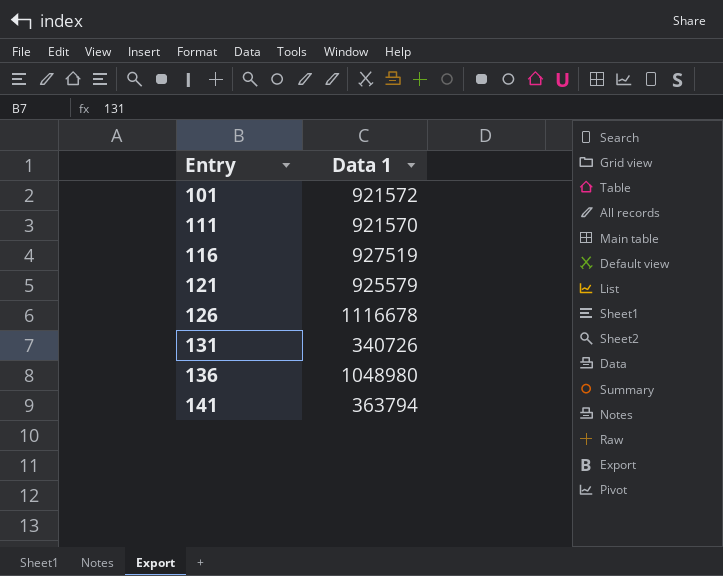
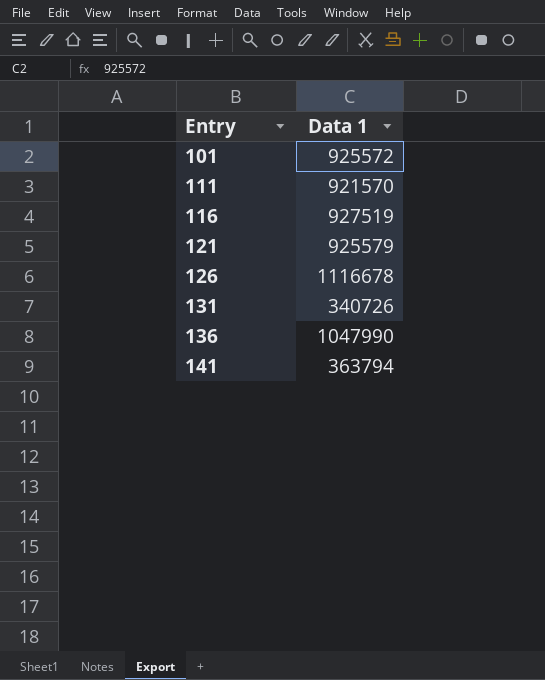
101 | Data 1: 921572 -> 925572
136 | Data 1: 1048980 -> 1047990

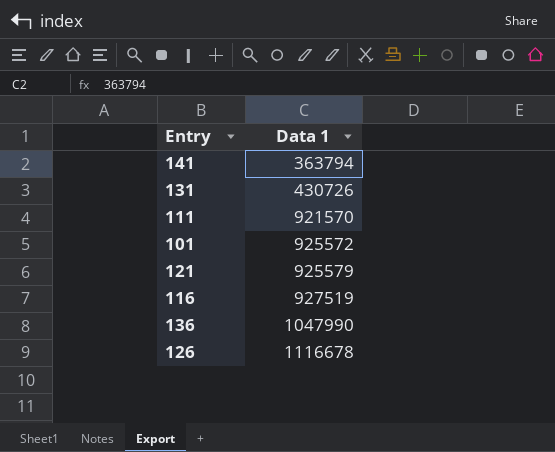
row order: Entry ascending -> Data 1 ascending
131 | Data 1: 340726 -> 430726

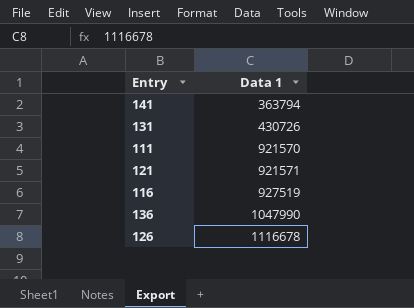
row 101: 925572 -> none
121 | Data 1: 925579 -> 921571

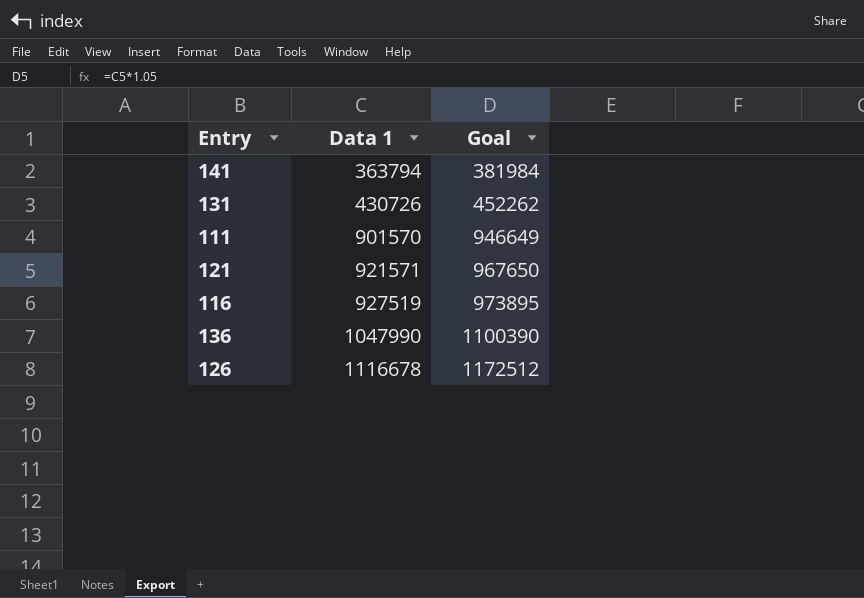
column Goal | formula: none -> [Data 1] * 1.05
111 | Data 1: 921570 -> 901570

